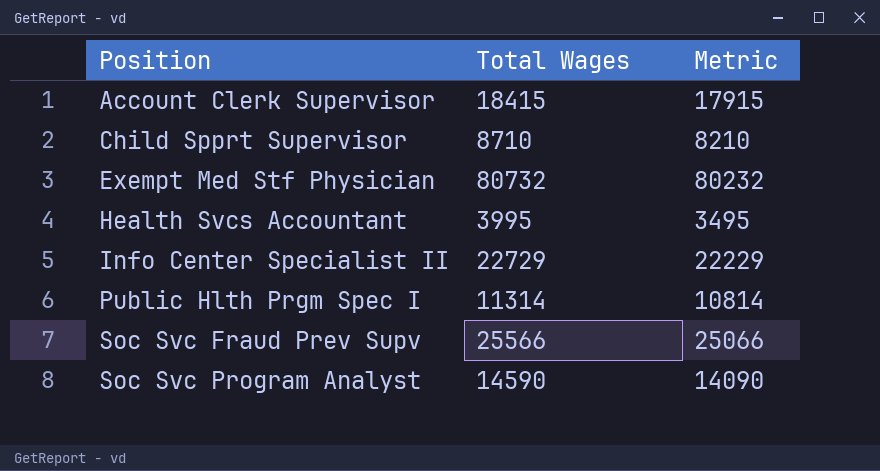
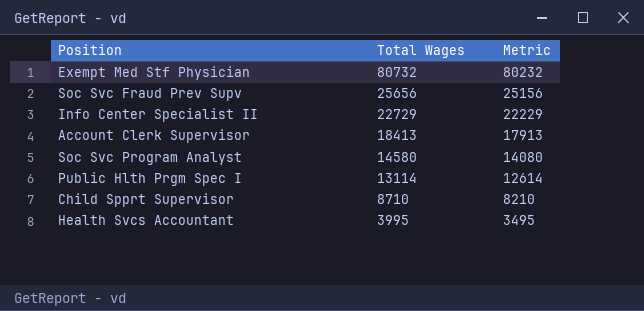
row order: Position ascending -> Total Wages descending
Soc Svc Fraud Prev Supv | Total Wages: 25566 -> 25656
Soc Svc Fraud Prev Supv | Metric: 25066 -> 25156
Account Clerk Supervisor | Total Wages: 18415 -> 18413
Account Clerk Supervisor | Metric: 17915 -> 17913
Soc Svc Program Analyst | Total Wages: 14590 -> 14580
Soc Svc Program Analyst | Metric: 14090 -> 14080
Public Hlth Prgm Spec I | Total Wages: 11314 -> 13114
Public Hlth Prgm Spec I | Metric: 10814 -> 12614

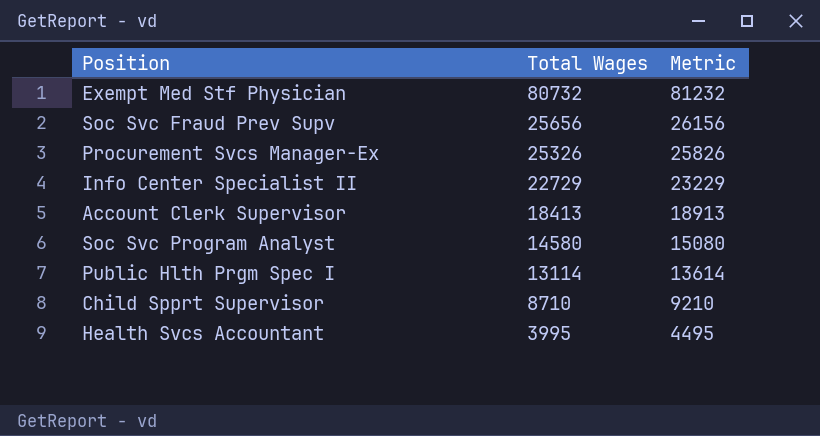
column Metric | formula: [Total Wages] - 500 -> [Total Wages] + 500
row Procurement Svcs Manager-Ex: none -> 25326 | 25826

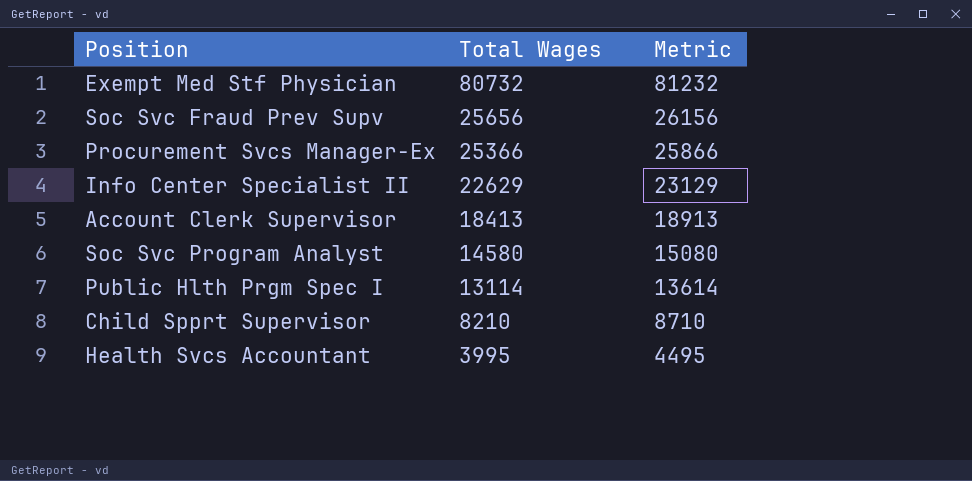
Procurement Svcs Manager-Ex | Total Wages: 25326 -> 25366
Procurement Svcs Manager-Ex | Metric: 25826 -> 25866
Info Center Specialist II | Total Wages: 22729 -> 22629
Info Center Specialist II | Metric: 23229 -> 23129
Child Spprt Supervisor | Total Wages: 8710 -> 8210
Child Spprt Supervisor | Metric: 9210 -> 8710

